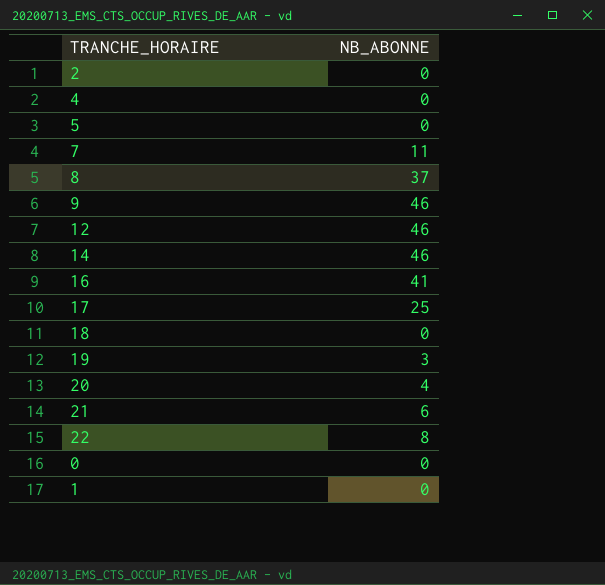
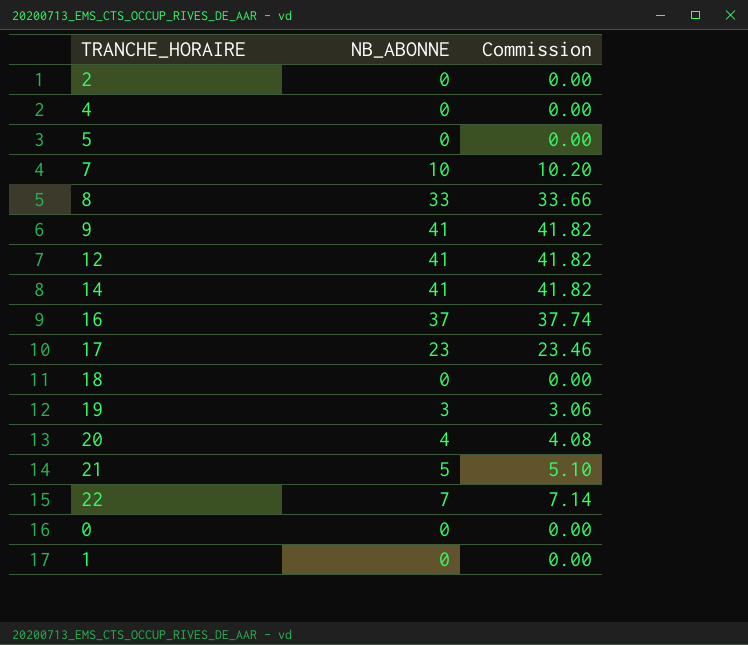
column Commission | formula: none -> [NB_ABONNE] * 1.02
7 | NB_ABONNE: 11 -> 10
8 | NB_ABONNE: 37 -> 33
9 | NB_ABONNE: 46 -> 41
12 | NB_ABONNE: 46 -> 41
14 | NB_ABONNE: 46 -> 41
16 | NB_ABONNE: 41 -> 37
17 | NB_ABONNE: 25 -> 23
21 | NB_ABONNE: 6 -> 5
22 | NB_ABONNE: 8 -> 7

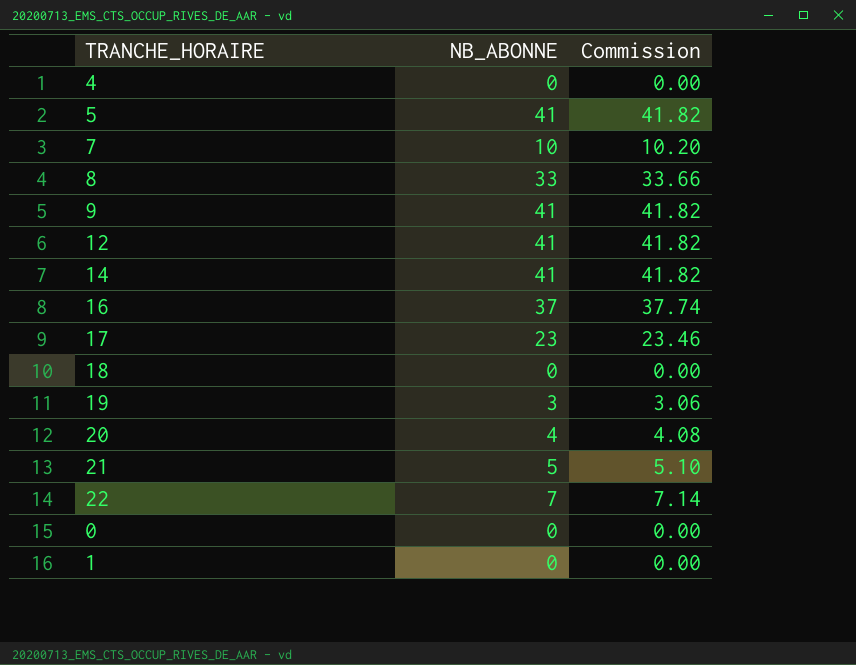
row 2: 0 | 0.00 -> none
5 | NB_ABONNE: 0 -> 41
5 | Commission: 0.00 -> 41.82

